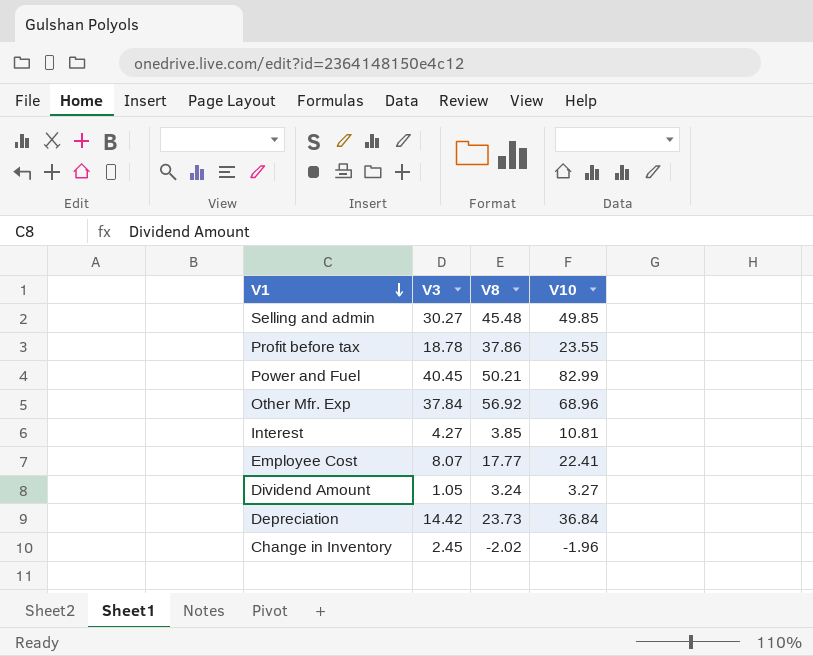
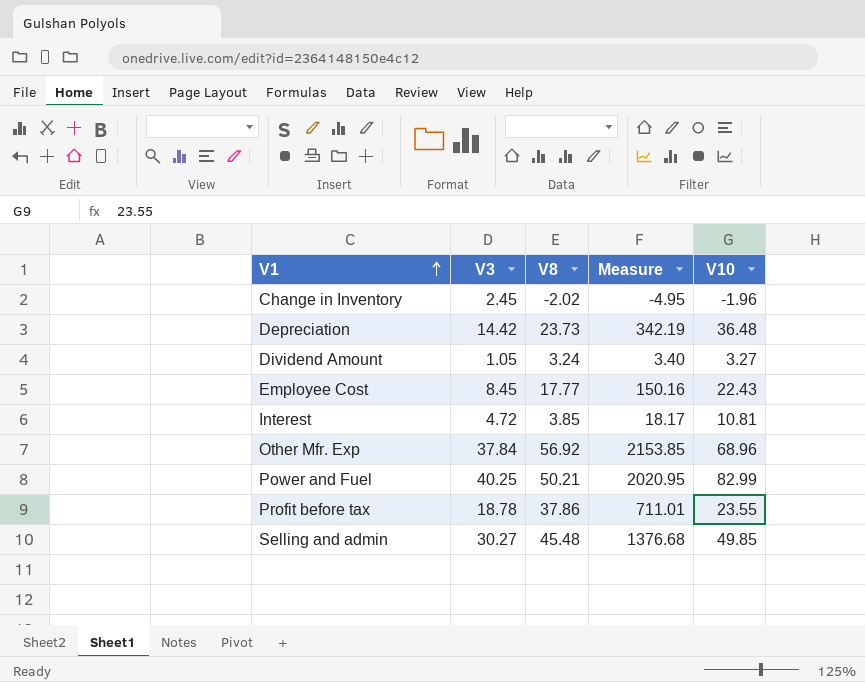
row order: V1 descending -> V1 ascending
column Measure | formula: none -> [V3] * [V8]
Depreciation | V10: 36.84 -> 36.48
Employee Cost | V3: 8.07 -> 8.45
Employee Cost | V10: 22.41 -> 22.43
Interest | V3: 4.27 -> 4.72
Power and Fuel | V3: 40.45 -> 40.25

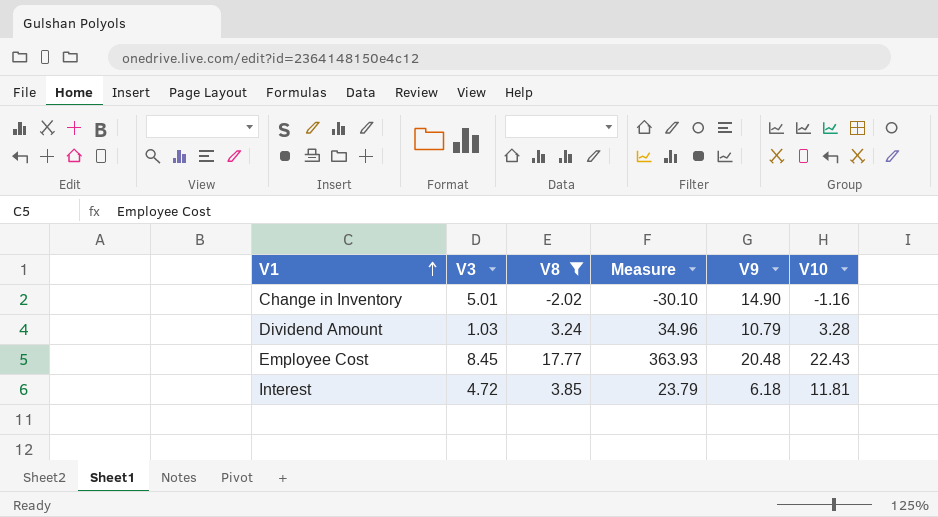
filter: none -> V8 <= 17.77
column Measure | formula: [V3] * [V8] -> [V8] * [V9]
column V9 | position: none -> 5
Change in Inventory | V3: 2.45 -> 5.01
Change in Inventory | V10: -1.96 -> -1.16
Dividend Amount | V3: 1.05 -> 1.03
Dividend Amount | V10: 3.27 -> 3.28
Interest | V10: 10.81 -> 11.81

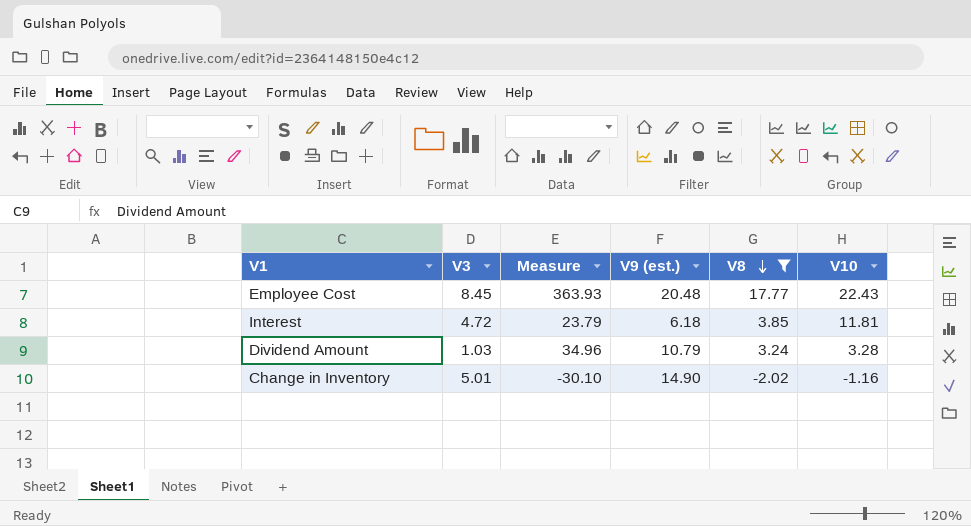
row order: V1 ascending -> V8 descending
column name: V9 -> V9 (est.)
column V8 | position: 3 -> 5

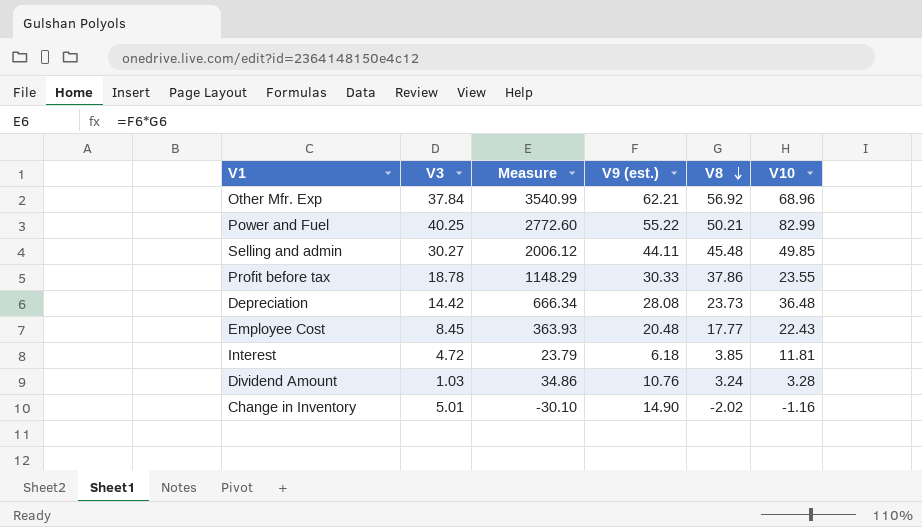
filter: V8 <= 17.77 -> none
Dividend Amount | Measure: 34.96 -> 34.86
Dividend Amount | V9 (est.): 10.79 -> 10.76

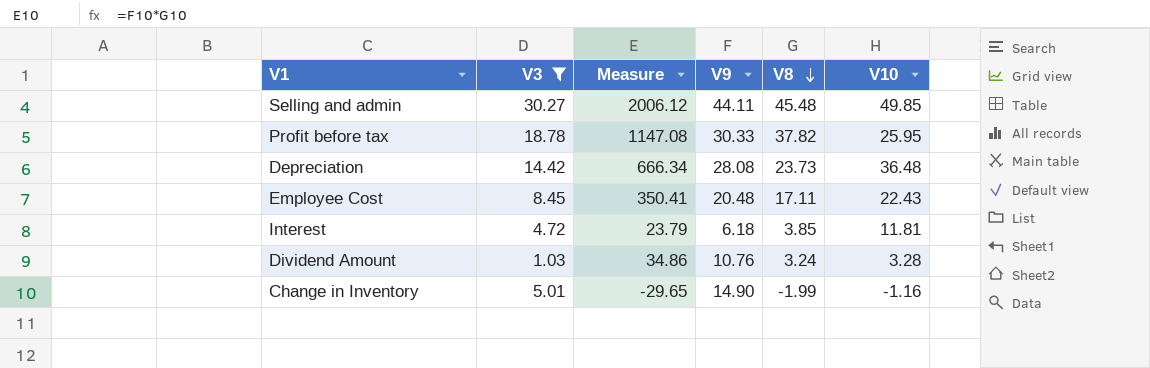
filter: none -> V3 <= 30.27
column name: V9 (est.) -> V9
Profit before tax | Measure: 1148.29 -> 1147.08
Profit before tax | V8: 37.86 -> 37.82
Profit before tax | V10: 23.55 -> 25.95
Employee Cost | Measure: 363.93 -> 350.41
Employee Cost | V8: 17.77 -> 17.11
Change in Inventory | Measure: -30.10 -> -29.65
Change in Inventory | V8: -2.02 -> -1.99

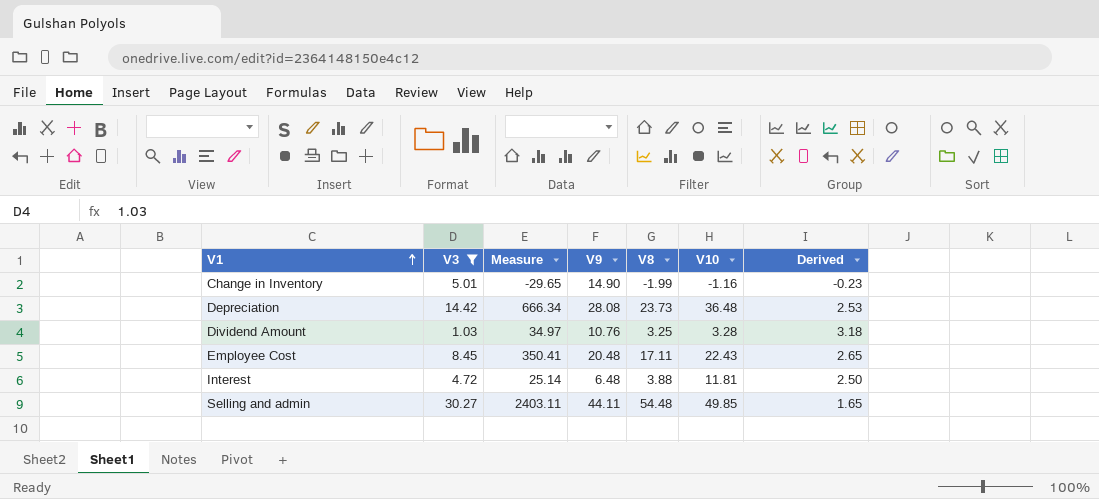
row order: V8 descending -> V1 ascending
column Derived | formula: none -> [V10] / [V3]
row Profit before tax: 18.78 | 1147.08 | 30.33 | 37.82 | 25.95 -> none
Dividend Amount | Measure: 34.86 -> 34.97
Dividend Amount | V8: 3.24 -> 3.25
Interest | Measure: 23.79 -> 25.14
Interest | V9: 6.18 -> 6.48
Interest | V8: 3.85 -> 3.88
Selling and admin | Measure: 2006.12 -> 2403.11
Selling and admin | V8: 45.48 -> 54.48

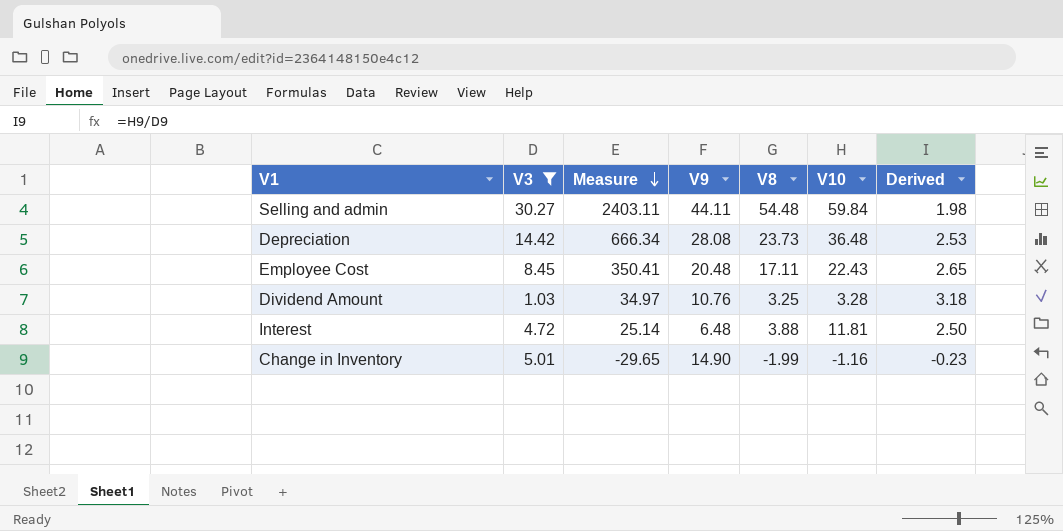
row order: V1 ascending -> Measure descending
Selling and admin | V10: 49.85 -> 59.84
Selling and admin | Derived: 1.65 -> 1.98

